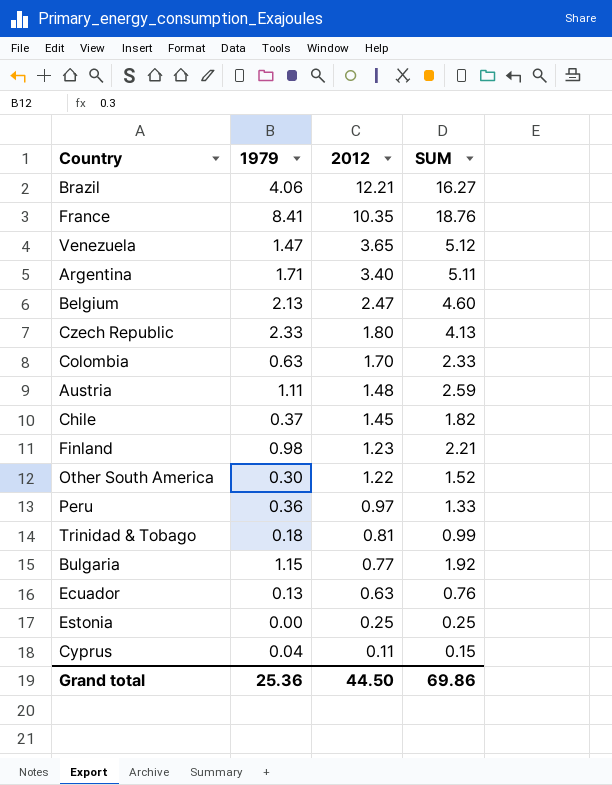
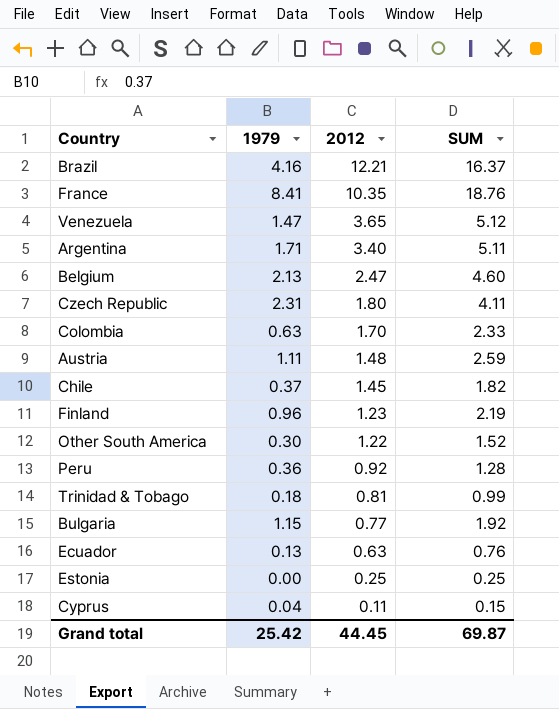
Brazil | 1979: 4.06 -> 4.16
Brazil | SUM: 16.27 -> 16.37
Czech Republic | 1979: 2.33 -> 2.31
Czech Republic | SUM: 4.13 -> 4.11
Finland | 1979: 0.98 -> 0.96
Finland | SUM: 2.21 -> 2.19
Peru | 2012: 0.97 -> 0.92
Peru | SUM: 1.33 -> 1.28
Grand total | 1979: 25.36 -> 25.42
Grand total | 2012: 44.50 -> 44.45
Grand total | SUM: 69.86 -> 69.87

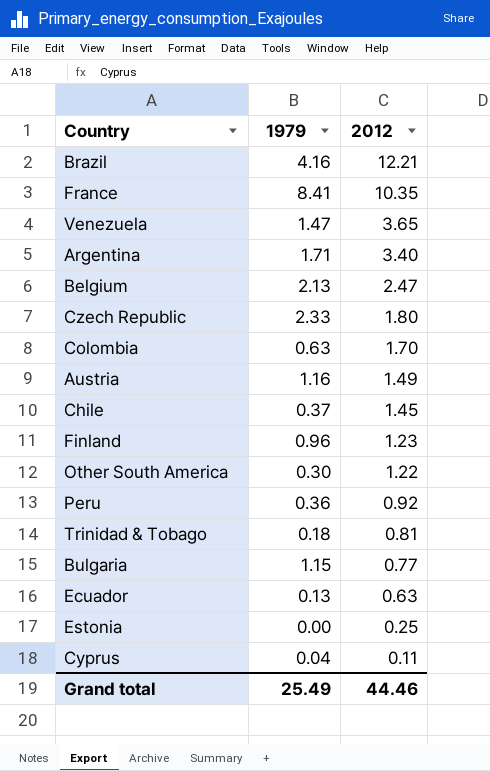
column SUM | formula: [1979] + [2012] -> none
Czech Republic | 1979: 2.31 -> 2.33
Austria | 1979: 1.11 -> 1.16
Austria | 2012: 1.48 -> 1.49
Grand total | 1979: 25.42 -> 25.49
Grand total | 2012: 44.45 -> 44.46

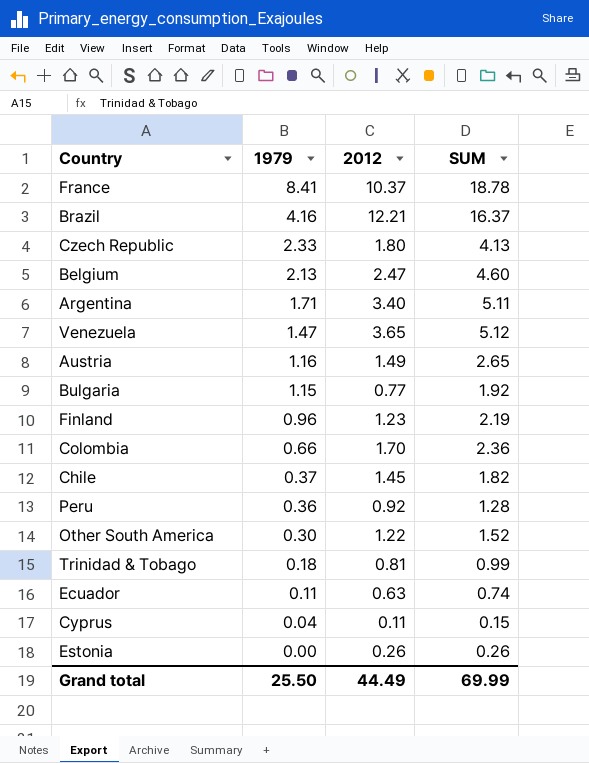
row order: 2012 descending -> 1979 descending
column SUM | formula: none -> [1979] + [2012]
France | 2012: 10.35 -> 10.37
Colombia | 1979: 0.63 -> 0.66
Ecuador | 1979: 0.13 -> 0.11
Estonia | 2012: 0.25 -> 0.26
Grand total | 1979: 25.49 -> 25.50
Grand total | 2012: 44.46 -> 44.49

